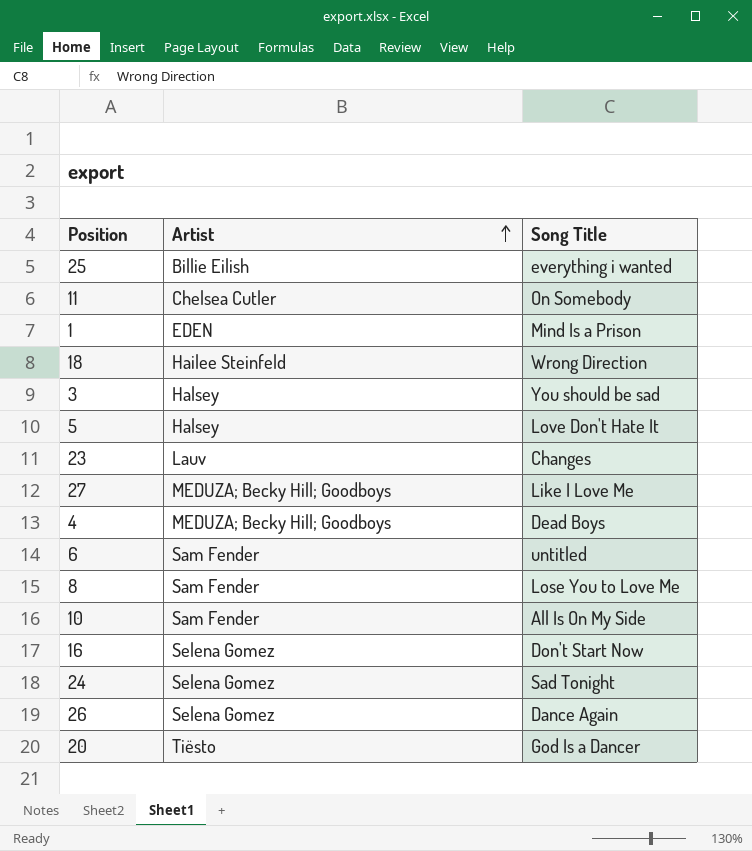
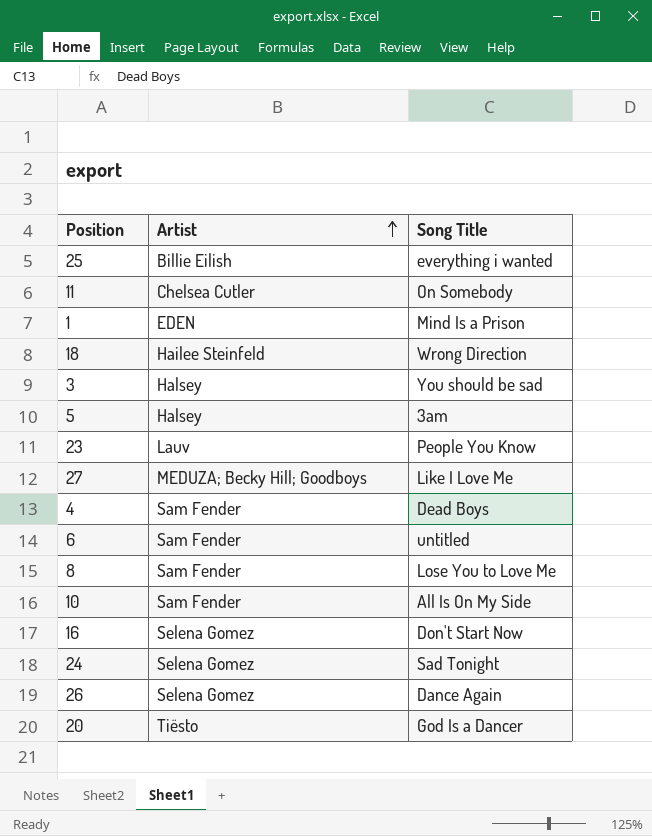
5 | Song Title: Love Don't Hate It -> 3am
23 | Song Title: Changes -> People You Know
4 | Artist: MEDUZA; Becky Hill; Goodboys -> Sam Fender

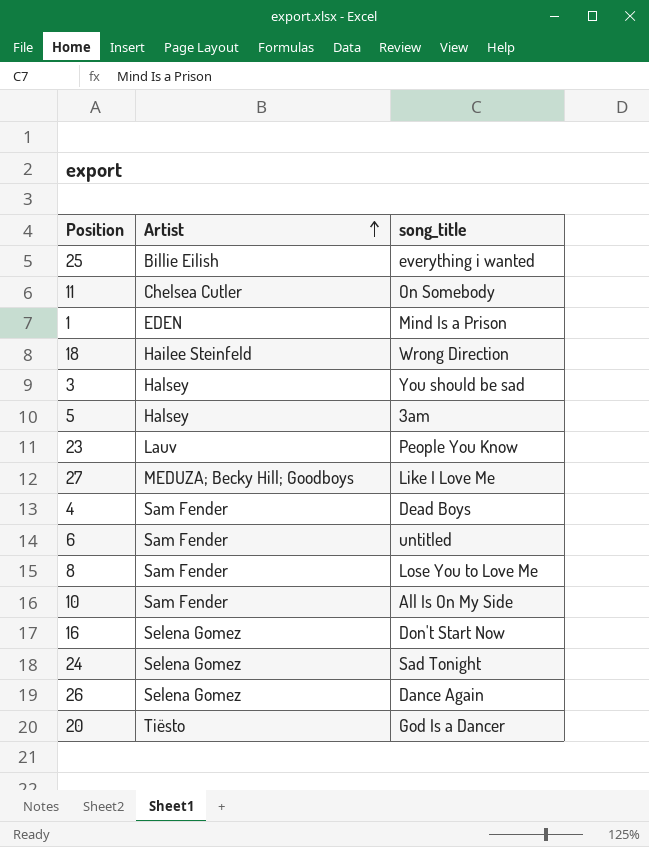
column name: Song Title -> song_title

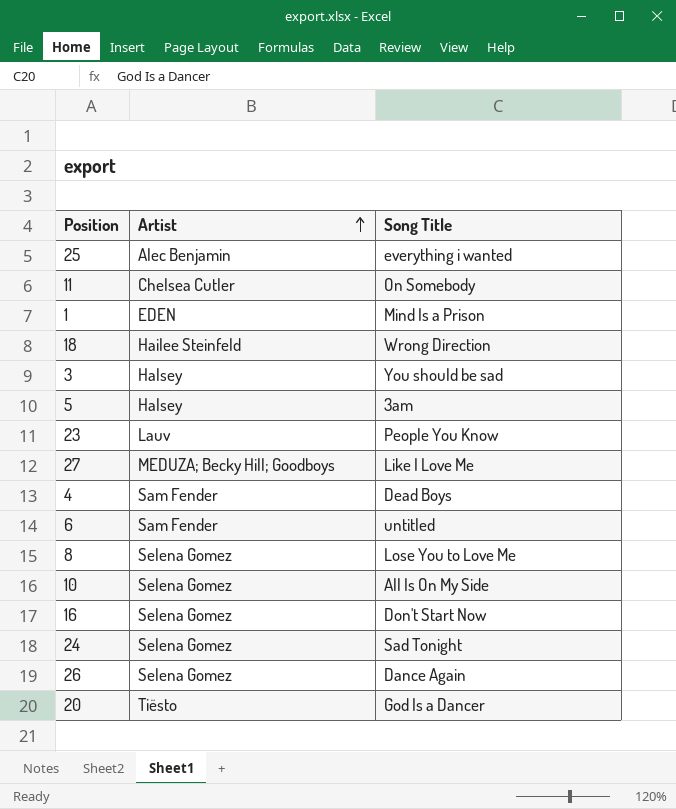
column name: song_title -> Song Title
25 | Artist: Billie Eilish -> Alec Benjamin
8 | Artist: Sam Fender -> Selena Gomez
10 | Artist: Sam Fender -> Selena Gomez

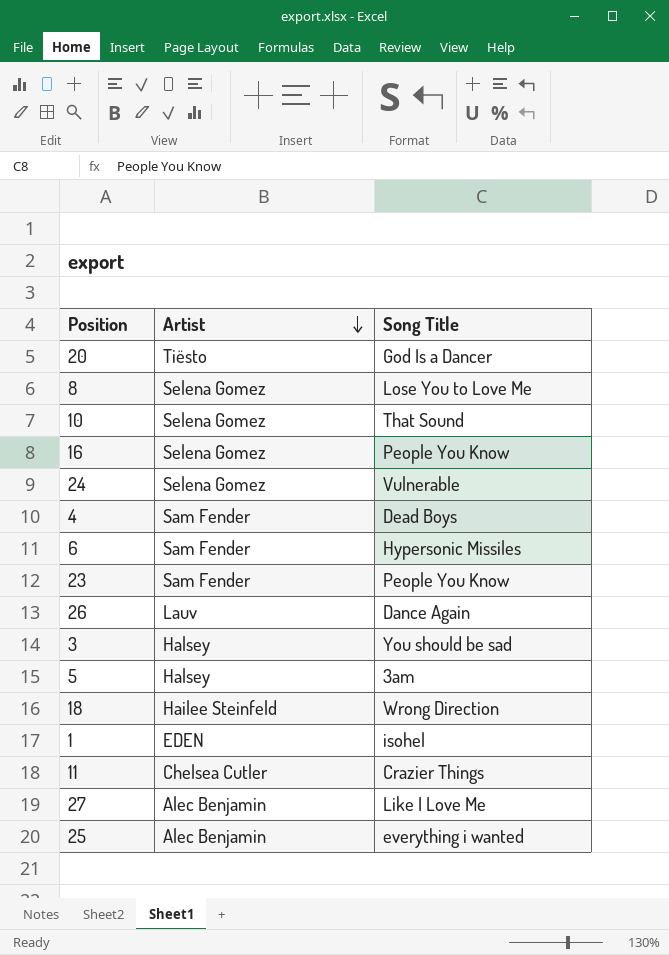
row order: Artist ascending -> Artist descending
10 | Song Title: All Is On My Side -> That Sound
16 | Song Title: Don't Start Now -> People You Know
24 | Song Title: Sad Tonight -> Vulnerable
6 | Song Title: untitled -> Hypersonic Missiles
23 | Artist: Lauv -> Sam Fender
26 | Artist: Selena Gomez -> Lauv
1 | Song Title: Mind Is a Prison -> isohel
11 | Song Title: On Somebody -> Crazier Things
27 | Artist: MEDUZA; Becky Hill; Goodboys -> Alec Benjamin

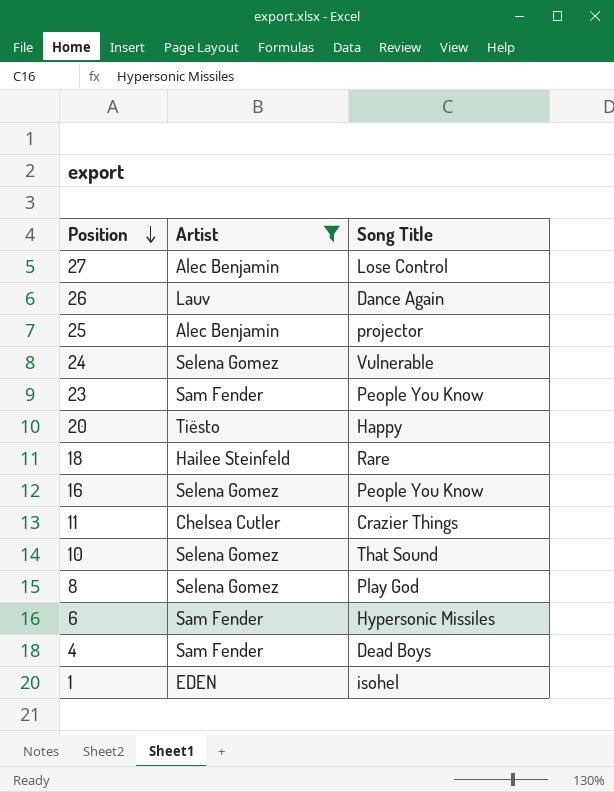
filter: none -> Artist != Halsey
row order: Artist descending -> Position descending
27 | Song Title: Like I Love Me -> Lose Control
25 | Song Title: everything i wanted -> projector
20 | Song Title: God Is a Dancer -> Happy
18 | Song Title: Wrong Direction -> Rare
8 | Song Title: Lose You to Love Me -> Play God

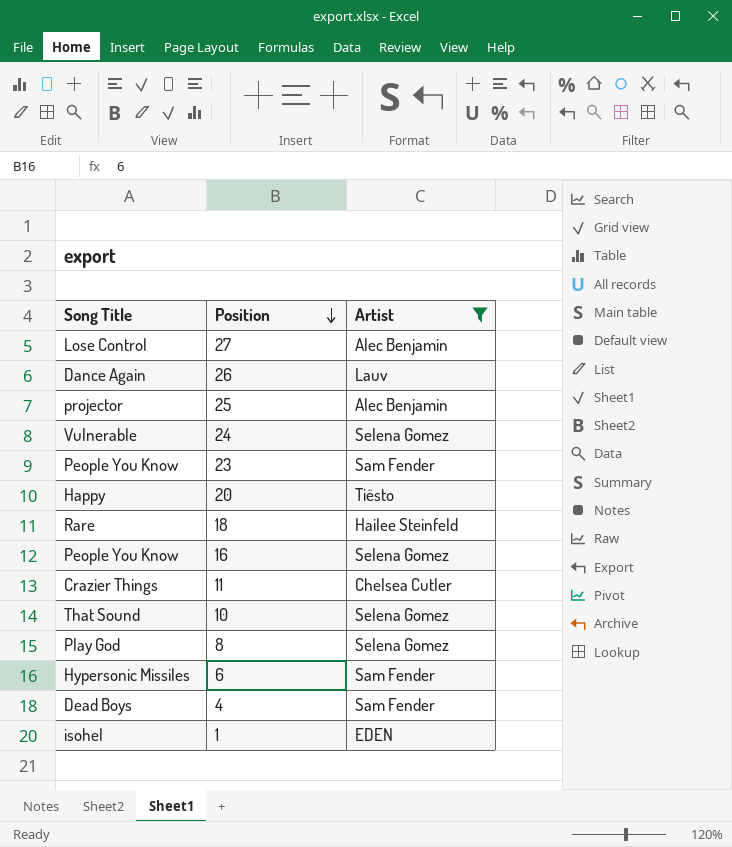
column Song Title | position: 3 -> 1

